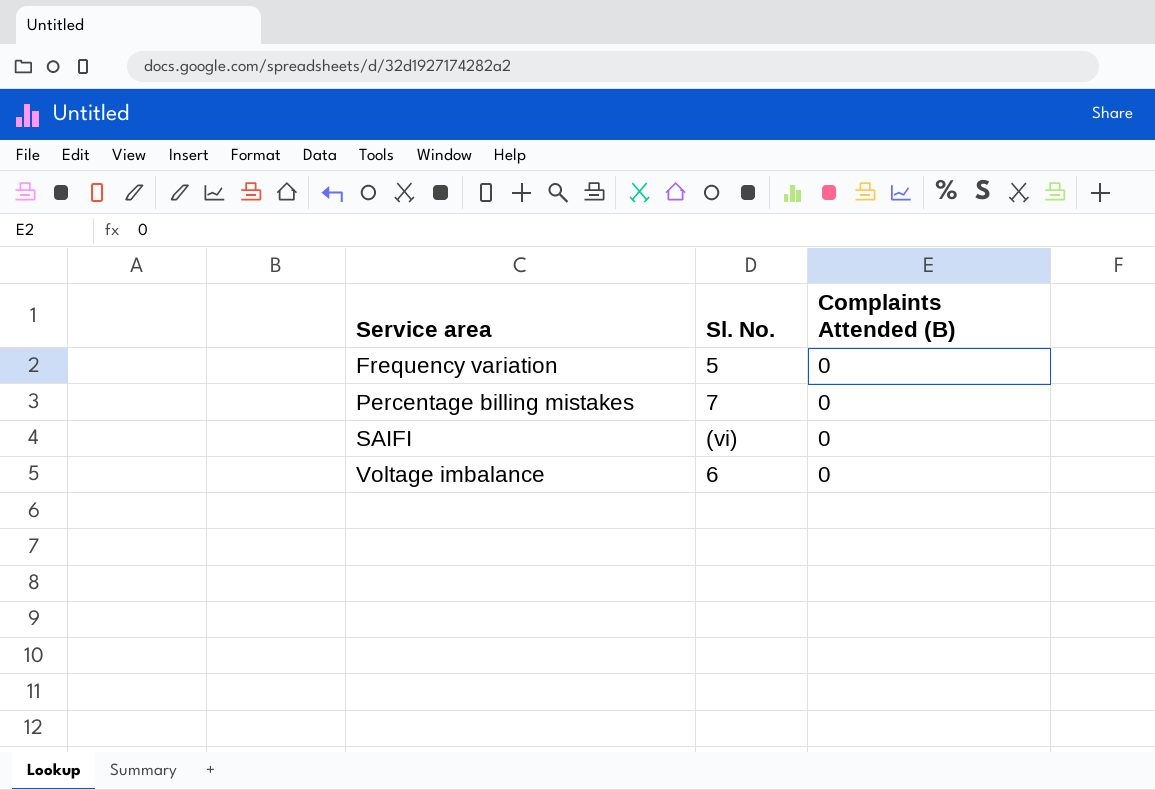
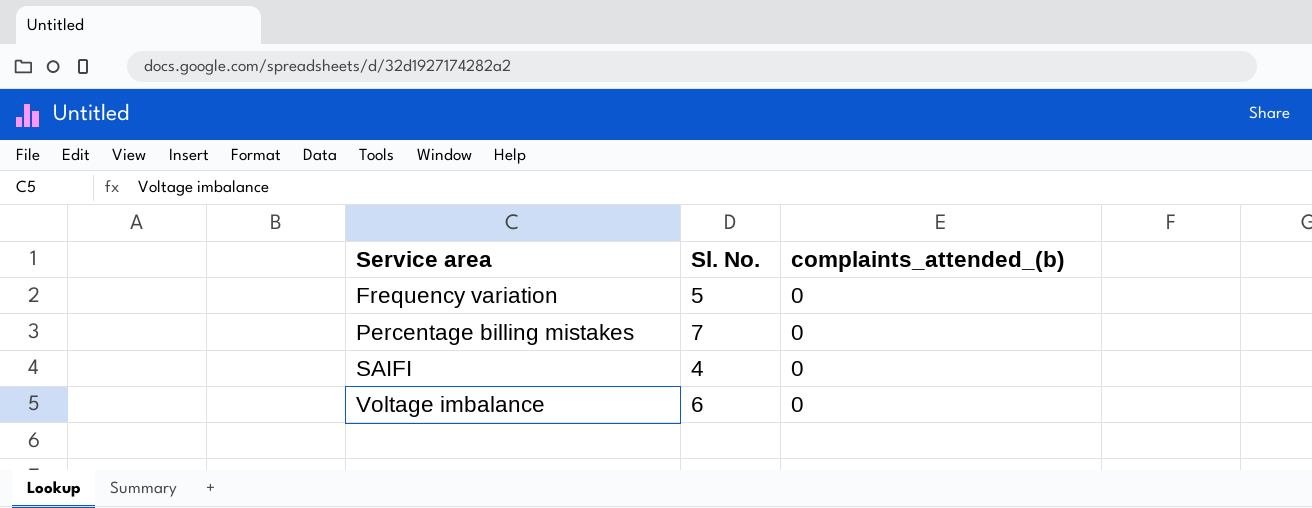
column name: Complaints Attended (B) -> complaints_attended_(b)
SAIFI | Sl. No.: (vi) -> 4

